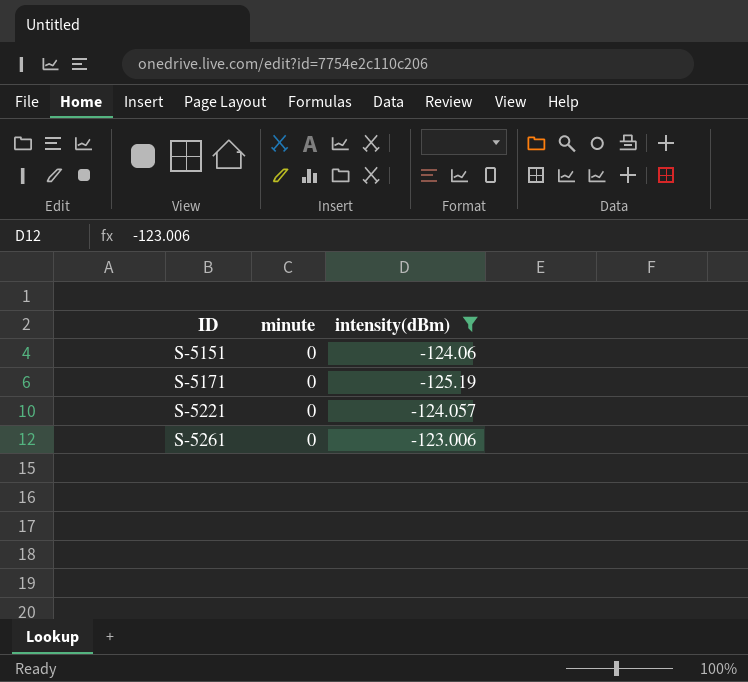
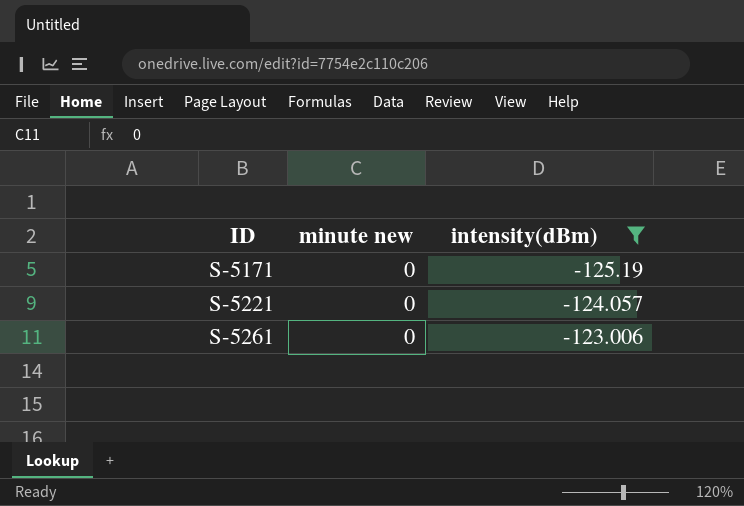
column name: minute -> minute new
row S-5151: 0 | -124.06 -> none

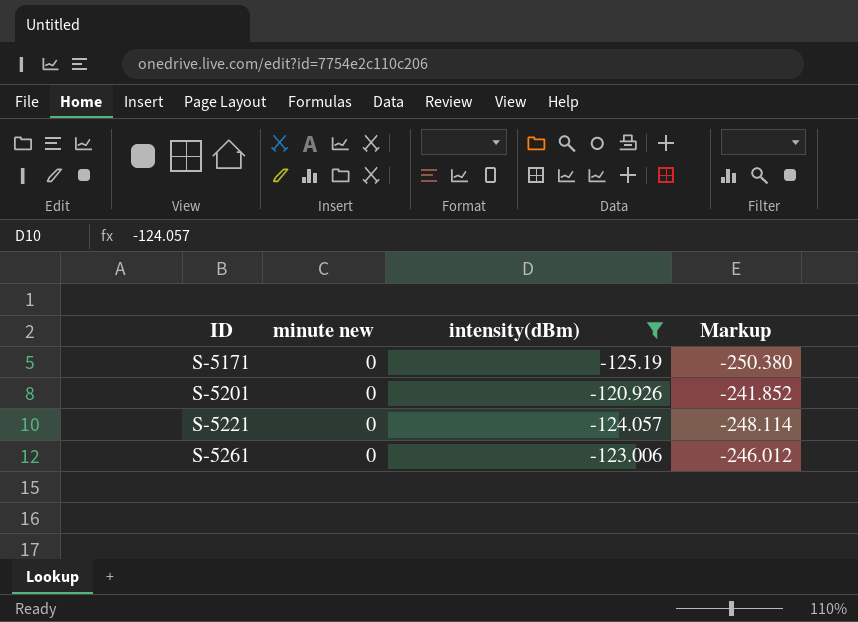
column Markup | formula: none -> [intensity(dBm)] * 2
row S-5201: none -> 0 | -120.926 | -241.852

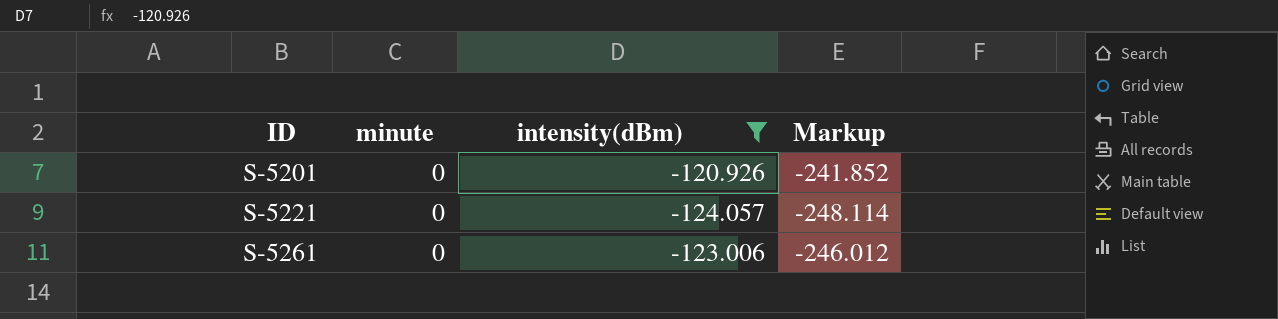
column name: minute new -> minute
row S-5171: 0 | -125.19 | -250.380 -> none

